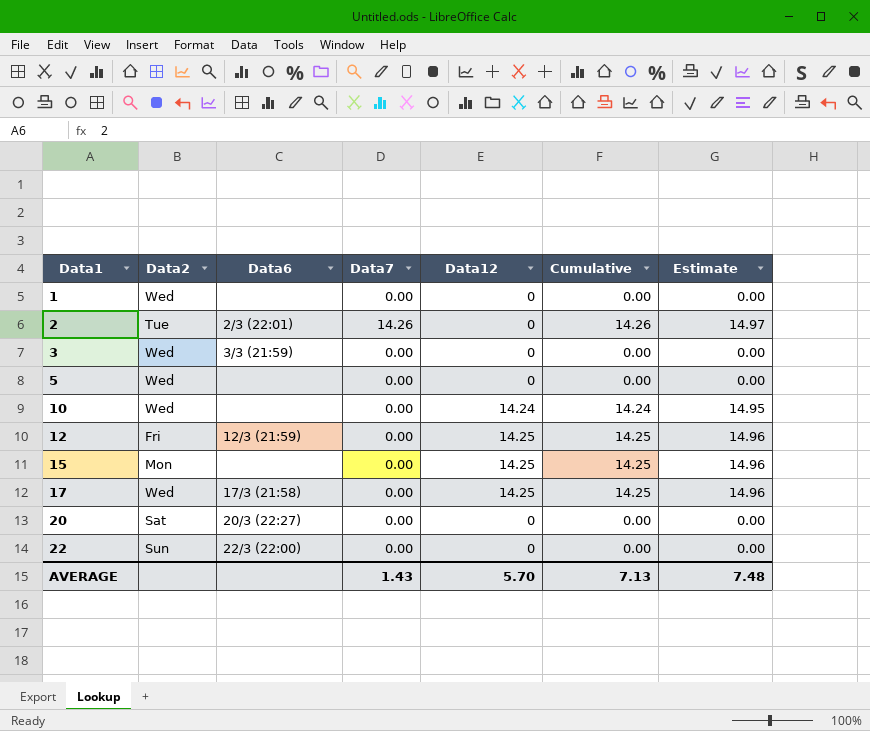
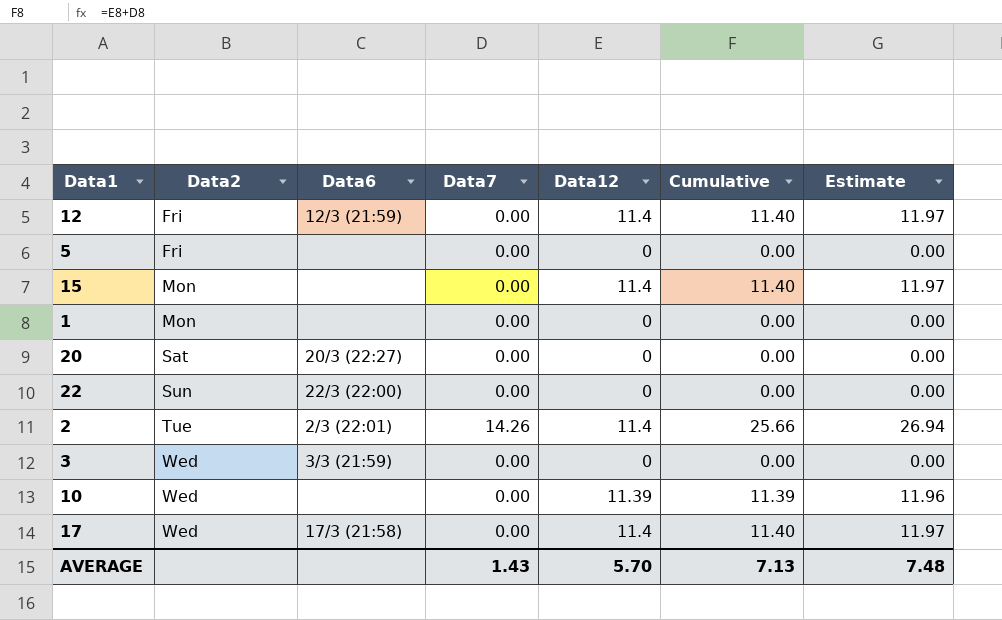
row order: Data1 ascending -> Data2 ascending
12 | Data12: 14.25 -> 11.4
12 | Cumulative: 14.25 -> 11.40
12 | Estimate: 14.96 -> 11.97
5 | Data2: Wed -> Fri
15 | Data12: 14.25 -> 11.4
15 | Cumulative: 14.25 -> 11.40
15 | Estimate: 14.96 -> 11.97
1 | Data2: Wed -> Mon
2 | Data12: 0 -> 11.4
2 | Cumulative: 14.26 -> 25.66
2 | Estimate: 14.97 -> 26.94
10 | Data12: 14.24 -> 11.39
10 | Cumulative: 14.24 -> 11.39
10 | Estimate: 14.95 -> 11.96
17 | Data12: 14.25 -> 11.4
17 | Cumulative: 14.25 -> 11.40
17 | Estimate: 14.96 -> 11.97

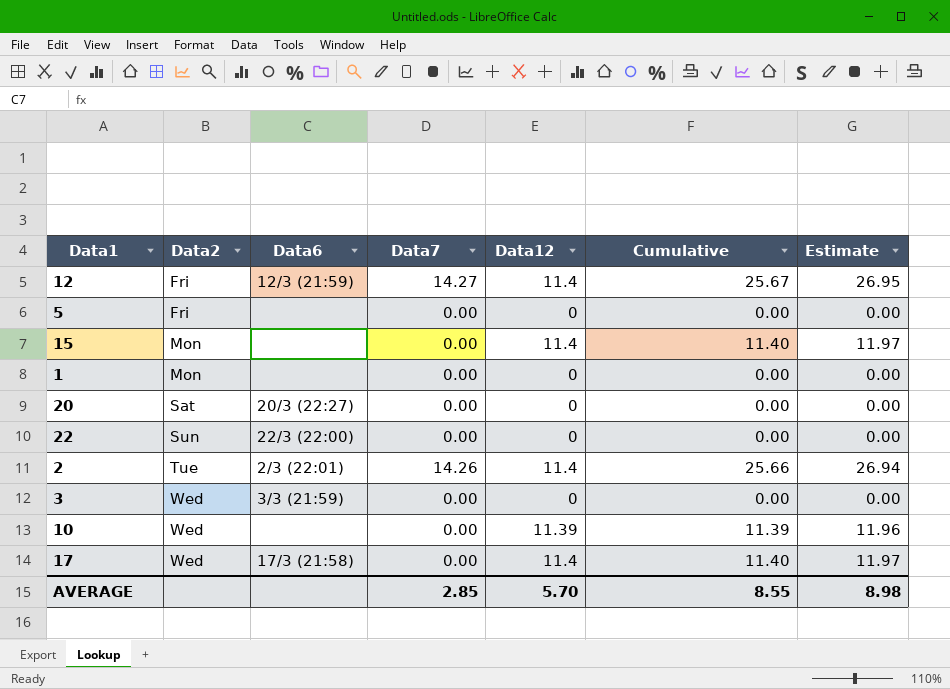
12 | Data7: 0.00 -> 14.27
12 | Cumulative: 11.40 -> 25.67
12 | Estimate: 11.97 -> 26.95
AVERAGE | Data7: 1.43 -> 2.85
AVERAGE | Cumulative: 7.13 -> 8.55
AVERAGE | Estimate: 7.48 -> 8.98

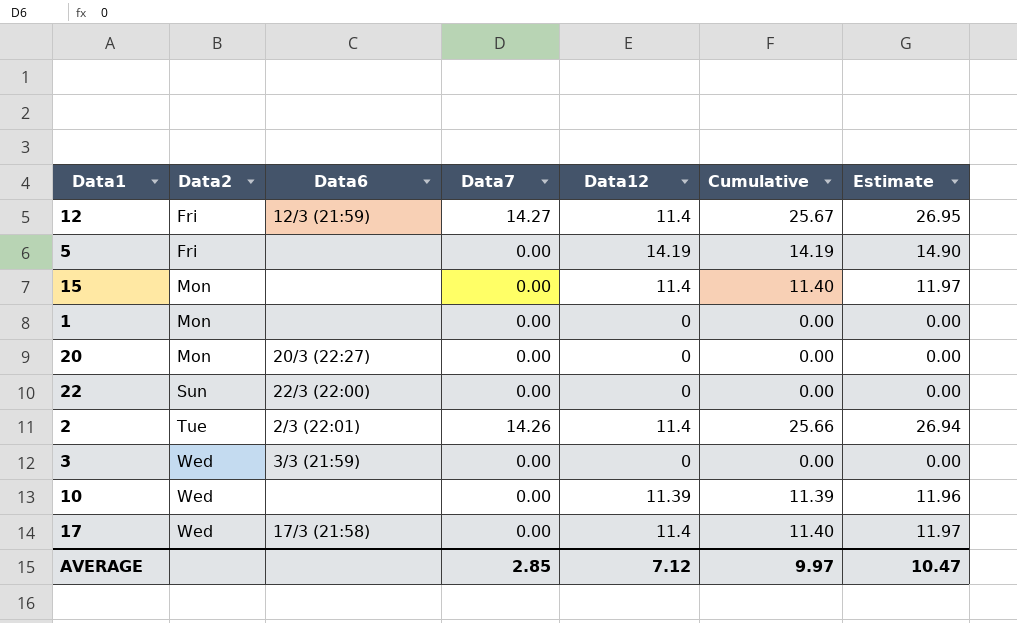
5 | Data12: 0 -> 14.19
5 | Cumulative: 0.00 -> 14.19
5 | Estimate: 0.00 -> 14.90
20 | Data2: Sat -> Mon
AVERAGE | Data12: 5.70 -> 7.12
AVERAGE | Cumulative: 8.55 -> 9.97
AVERAGE | Estimate: 8.98 -> 10.47

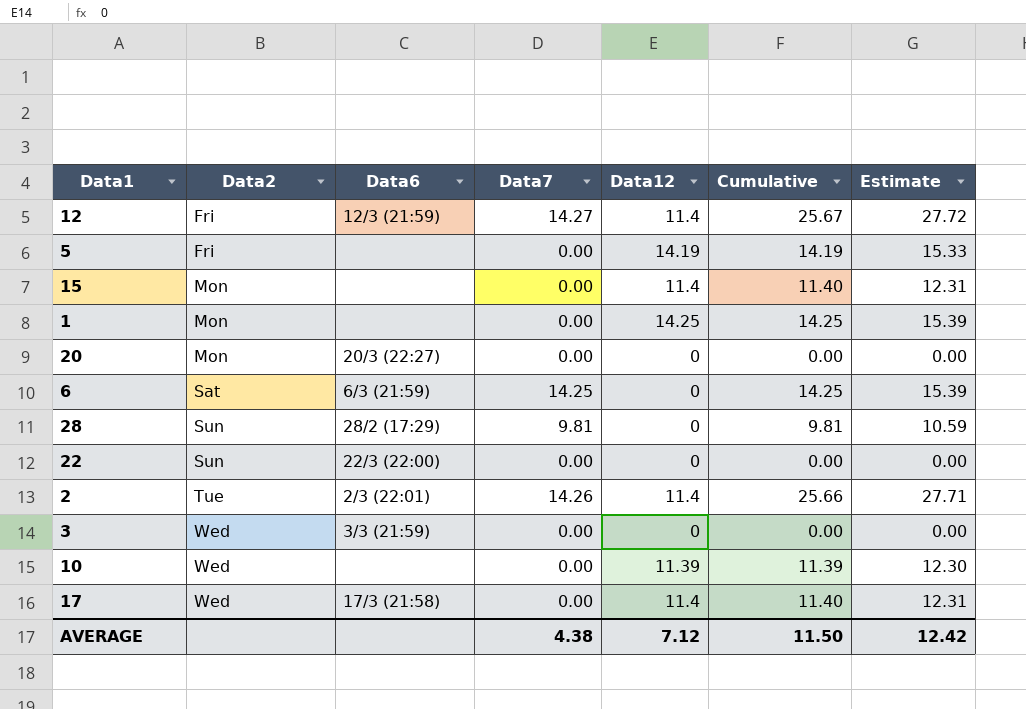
column Estimate | formula: [Cumulative] * 1.05 -> [Cumulative] * 1.08
1 | Data12: 0 -> 14.25
1 | Cumulative: 0.00 -> 14.25
row 6: none -> Sat | 6/3 (21:59) | 14.25 | 0 | 14.25 | 15.39
row 28: none -> Sun | 28/2 (17:29) | 9.81 | 0 | 9.81 | 10.59
AVERAGE | Data7: 2.85 -> 4.38
AVERAGE | Cumulative: 9.97 -> 11.50
AVERAGE | Estimate: 10.47 -> 12.42

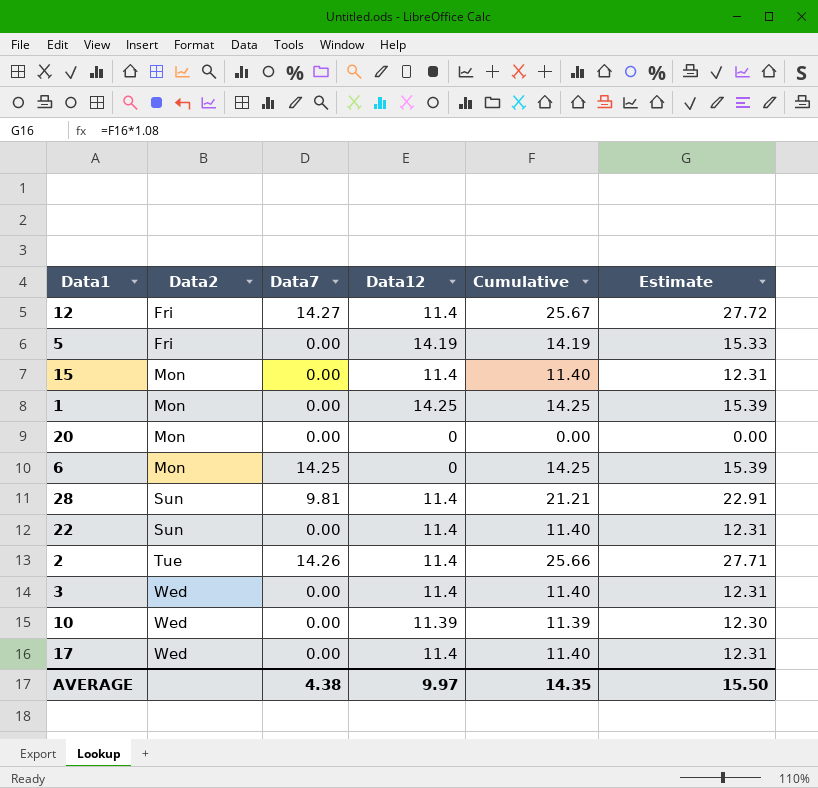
column Data6 | position: 3 -> none
6 | Data2: Sat -> Mon
28 | Data12: 0 -> 11.4
28 | Cumulative: 9.81 -> 21.21
28 | Estimate: 10.59 -> 22.91
22 | Data12: 0 -> 11.4
22 | Cumulative: 0.00 -> 11.40
22 | Estimate: 0.00 -> 12.31
3 | Data12: 0 -> 11.4
3 | Cumulative: 0.00 -> 11.40
3 | Estimate: 0.00 -> 12.31
AVERAGE | Data12: 7.12 -> 9.97
AVERAGE | Cumulative: 11.50 -> 14.35
AVERAGE | Estimate: 12.42 -> 15.50

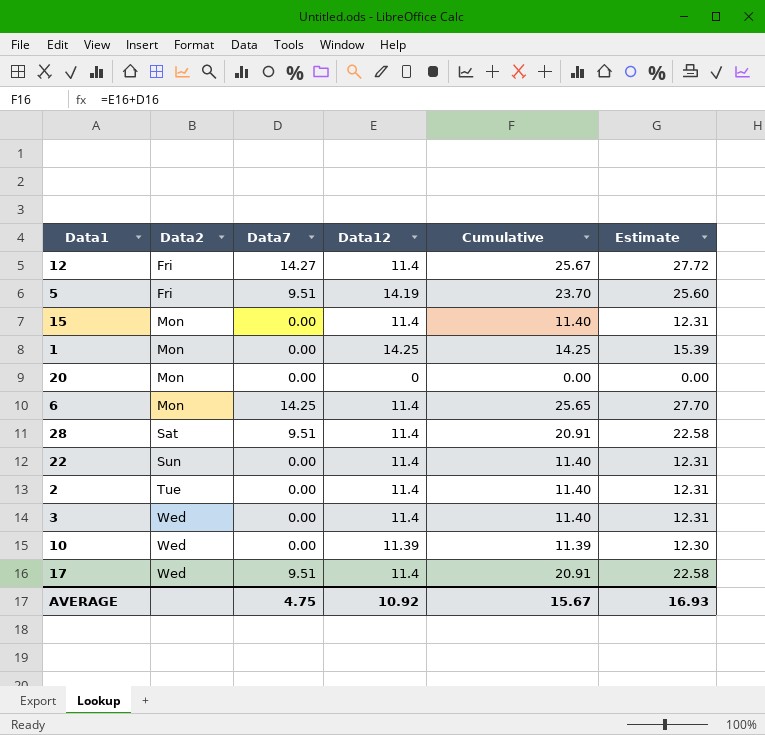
5 | Data7: 0.00 -> 9.51
5 | Cumulative: 14.19 -> 23.70
5 | Estimate: 15.33 -> 25.60
6 | Data12: 0 -> 11.4
6 | Cumulative: 14.25 -> 25.65
6 | Estimate: 15.39 -> 27.70
28 | Data2: Sun -> Sat
28 | Data7: 9.81 -> 9.51
28 | Cumulative: 21.21 -> 20.91
28 | Estimate: 22.91 -> 22.58
2 | Data7: 14.26 -> 0.00
2 | Cumulative: 25.66 -> 11.40
2 | Estimate: 27.71 -> 12.31
17 | Data7: 0.00 -> 9.51
17 | Cumulative: 11.40 -> 20.91
17 | Estimate: 12.31 -> 22.58
AVERAGE | Data7: 4.38 -> 4.75
AVERAGE | Data12: 9.97 -> 10.92
AVERAGE | Cumulative: 14.35 -> 15.67
AVERAGE | Estimate: 15.50 -> 16.93

